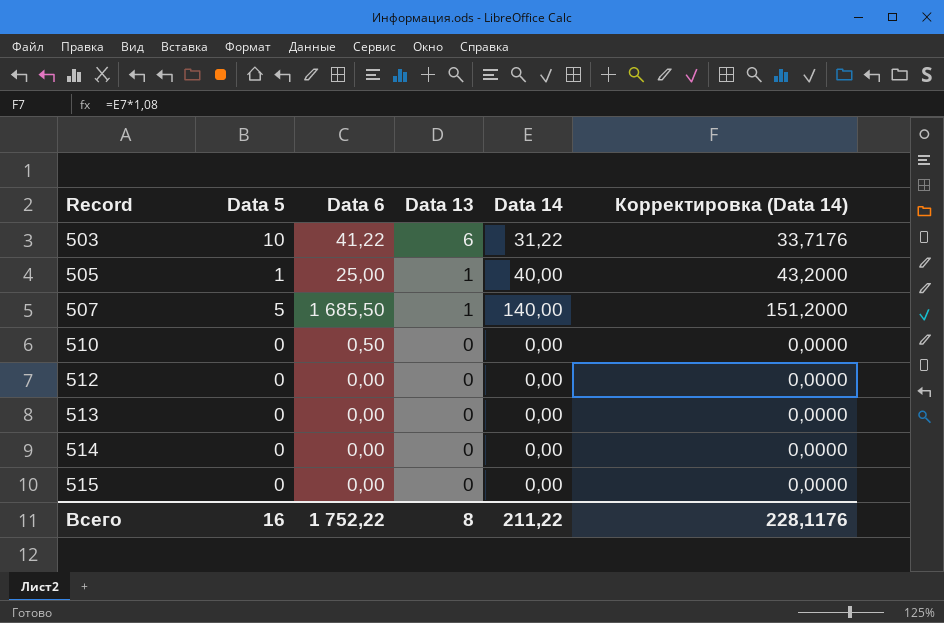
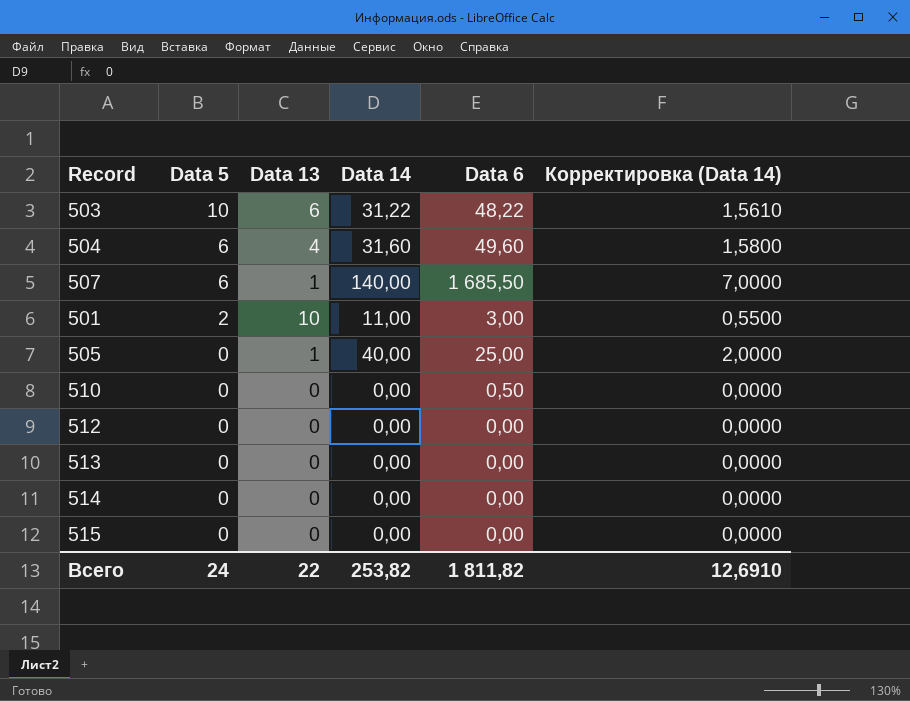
row order: Record ascending -> Data 5 descending
column Data 6 | position: 3 -> 5
column Корректировка (Data 14) | formula: [Data 14] * 1,08 -> [Data 14] * 0,05
503 | Data 6: 41,22 -> 48,22
row 504: none -> 6 | 4 | 31,60 | 49,60 | 1,5800
507 | Data 5: 5 -> 6
row 501: none -> 2 | 10 | 11,00 | 3,00 | 0,5500
505 | Data 5: 1 -> 0
Всего | Data 5: 16 -> 24
Всего | Data 13: 8 -> 22
Всего | Data 14: 211,22 -> 253,82
Всего | Data 6: 1 752,22 -> 1 811,82
Всего | Корректировка (Data 14): 228,1176 -> 12,6910

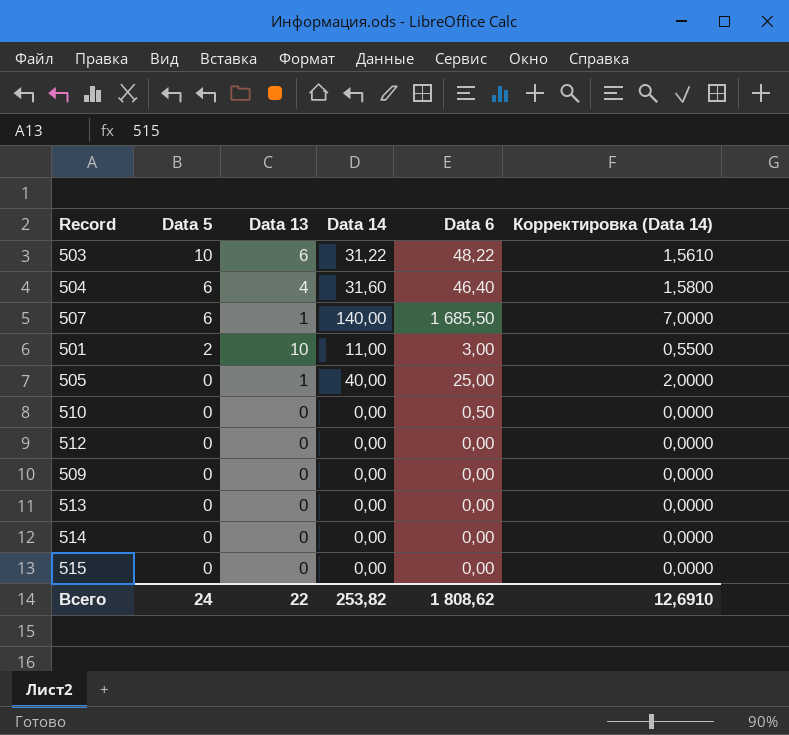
504 | Data 6: 49,60 -> 46,40
row 509: none -> 0 | 0 | 0,00 | 0,00 | 0,0000
Всего | Data 6: 1 811,82 -> 1 808,62

